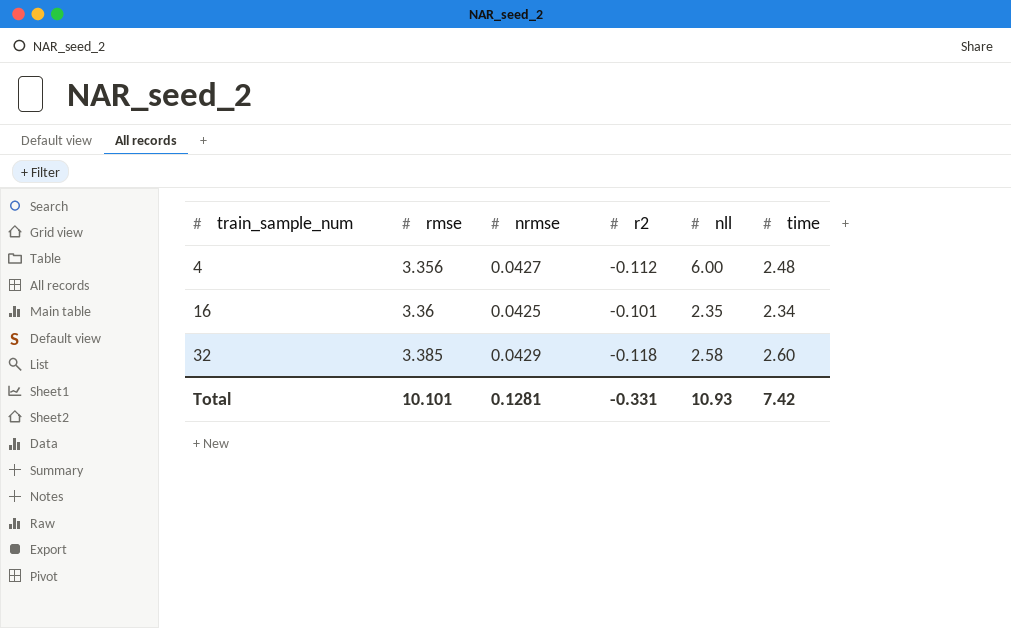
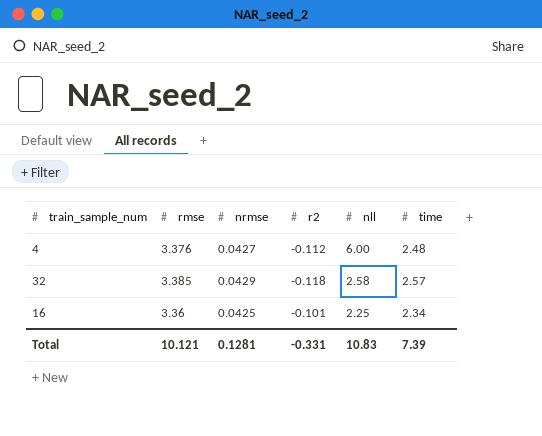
row order: train_sample_num ascending -> nll descending
4 | rmse: 3.356 -> 3.376
32 | time: 2.60 -> 2.57
16 | nll: 2.35 -> 2.25
Total | rmse: 10.101 -> 10.121
Total | nll: 10.93 -> 10.83
Total | time: 7.42 -> 7.39

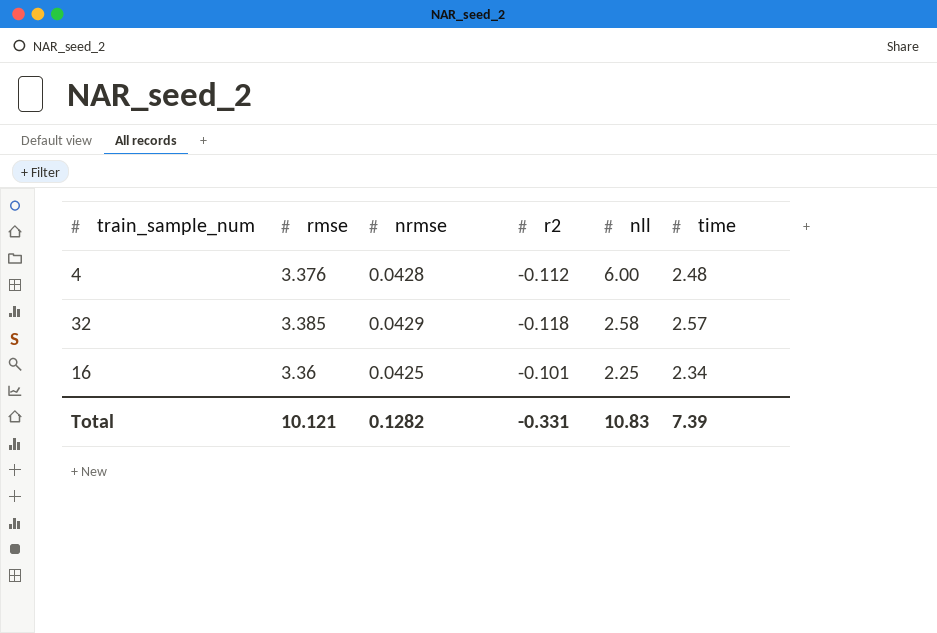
4 | nrmse: 0.0427 -> 0.0428
Total | nrmse: 0.1281 -> 0.1282

